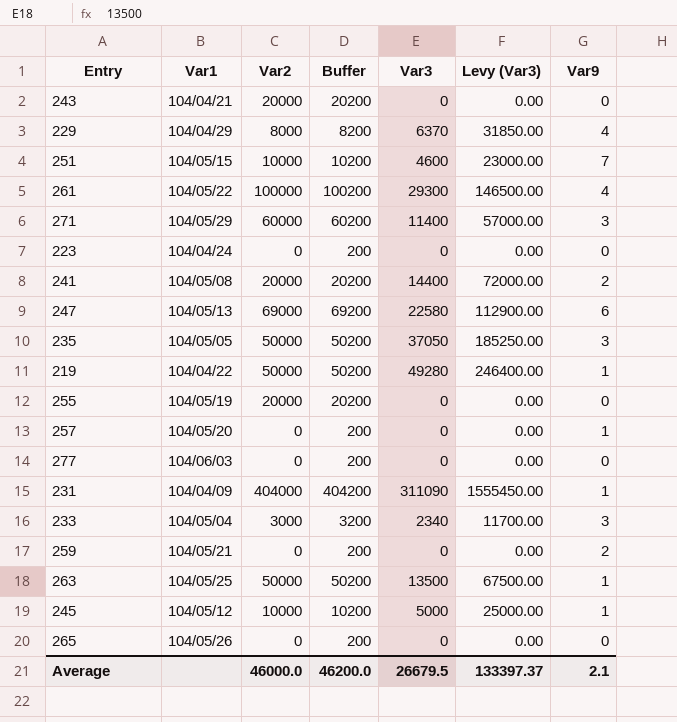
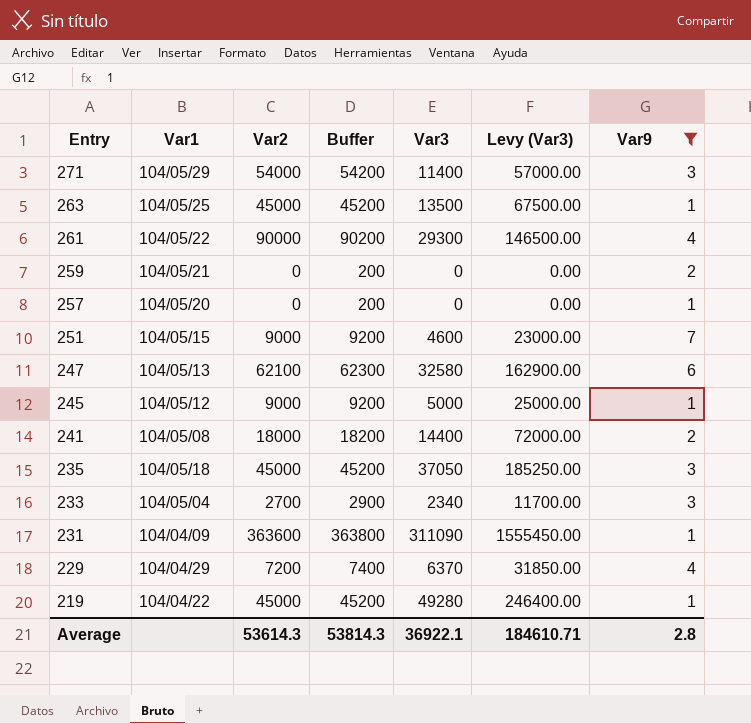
filter: none -> Var9 != 0
row order: none -> Entry descending
271 | Var2: 60000 -> 54000
271 | Buffer: 60200 -> 54200
263 | Var2: 50000 -> 45000
263 | Buffer: 50200 -> 45200
261 | Var2: 100000 -> 90000
261 | Buffer: 100200 -> 90200
251 | Var2: 10000 -> 9000
251 | Buffer: 10200 -> 9200
247 | Var2: 69000 -> 62100
247 | Buffer: 69200 -> 62300
247 | Var3: 22580 -> 32580
247 | Levy (Var3): 112900.00 -> 162900.00
245 | Var2: 10000 -> 9000
245 | Buffer: 10200 -> 9200
241 | Var2: 20000 -> 18000
241 | Buffer: 20200 -> 18200
235 | Var1: 104/05/05 -> 104/05/18
235 | Var2: 50000 -> 45000
235 | Buffer: 50200 -> 45200
233 | Var2: 3000 -> 2700
233 | Buffer: 3200 -> 2900
231 | Var2: 404000 -> 363600
231 | Buffer: 404200 -> 363800
229 | Var2: 8000 -> 7200
229 | Buffer: 8200 -> 7400
219 | Var2: 50000 -> 45000
219 | Buffer: 50200 -> 45200
Average | Var2: 46000.0 -> 53614.3
Average | Buffer: 46200.0 -> 53814.3
Average | Var3: 26679.5 -> 36922.1
Average | Levy (Var3): 133397.37 -> 184610.71
Average | Var9: 2.1 -> 2.8

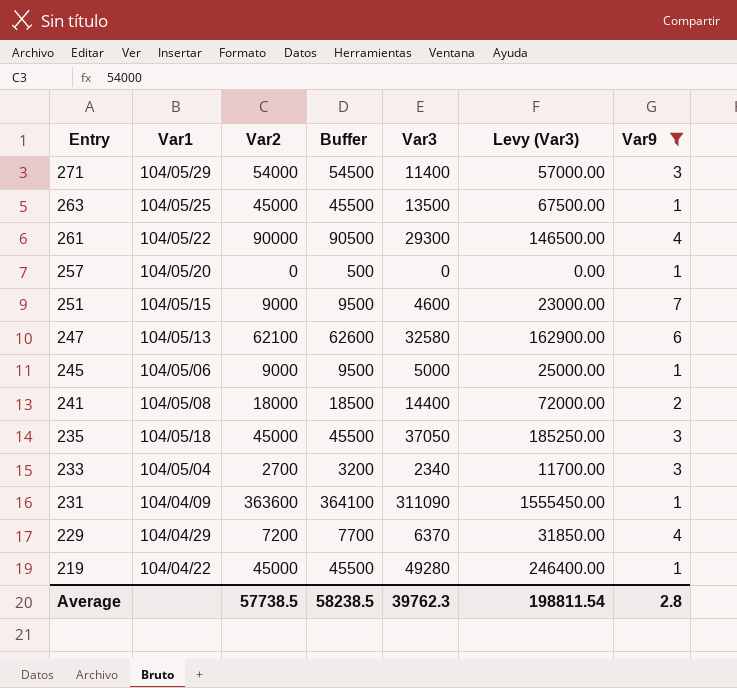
column Buffer | formula: [Var2] + 200 -> [Var2] + 500
row 259: 104/05/21 | 0 | 200 | 0 | 0.00 | 2 -> none
245 | Var1: 104/05/12 -> 104/05/06
Average | Var2: 53614.3 -> 57738.5
Average | Buffer: 53814.3 -> 58238.5
Average | Var3: 36922.1 -> 39762.3
Average | Levy (Var3): 184610.71 -> 198811.54

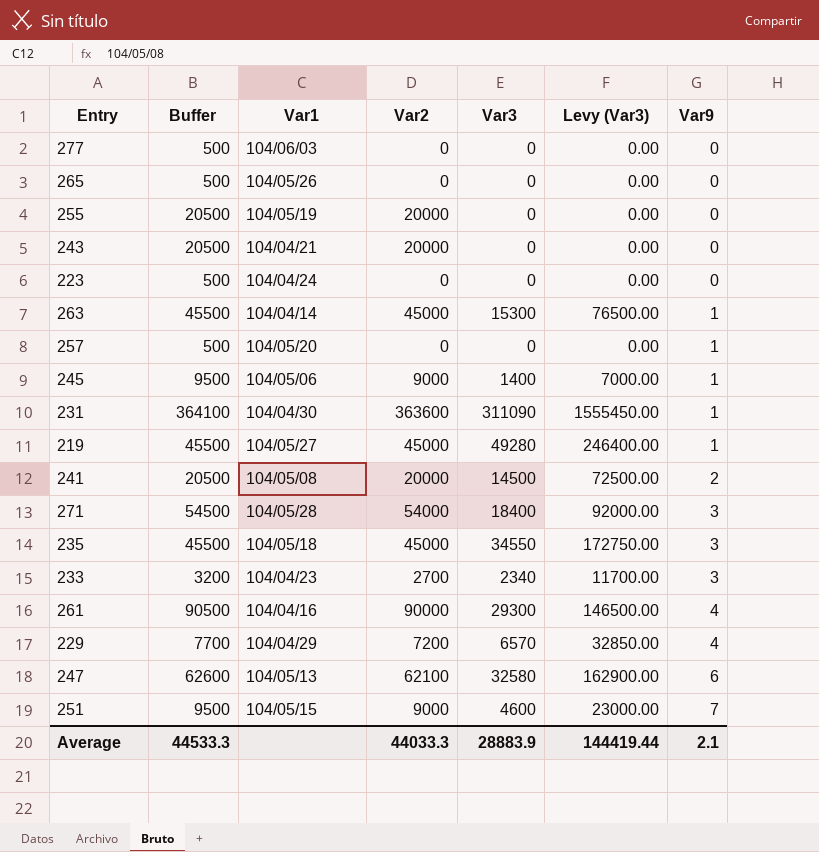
filter: Var9 != 0 -> none
row order: Entry descending -> Var9 ascending
column Buffer | position: 4 -> 2
263 | Var1: 104/05/25 -> 104/04/14
263 | Var3: 13500 -> 15300
263 | Levy (Var3): 67500.00 -> 76500.00
245 | Var3: 5000 -> 1400
245 | Levy (Var3): 25000.00 -> 7000.00
231 | Var1: 104/04/09 -> 104/04/30
219 | Var1: 104/04/22 -> 104/05/27
241 | Buffer: 18500 -> 20500
241 | Var2: 18000 -> 20000
241 | Var3: 14400 -> 14500
241 | Levy (Var3): 72000.00 -> 72500.00
271 | Var1: 104/05/29 -> 104/05/28
271 | Var3: 11400 -> 18400
271 | Levy (Var3): 57000.00 -> 92000.00
235 | Var3: 37050 -> 34550
235 | Levy (Var3): 185250.00 -> 172750.00
233 | Var1: 104/05/04 -> 104/04/23
261 | Var1: 104/05/22 -> 104/04/16
229 | Var3: 6370 -> 6570
229 | Levy (Var3): 31850.00 -> 32850.00
Average | Buffer: 58238.5 -> 44533.3
Average | Var2: 57738.5 -> 44033.3
Average | Var3: 39762.3 -> 28883.9
Average | Levy (Var3): 198811.54 -> 144419.44
Average | Var9: 2.8 -> 2.1

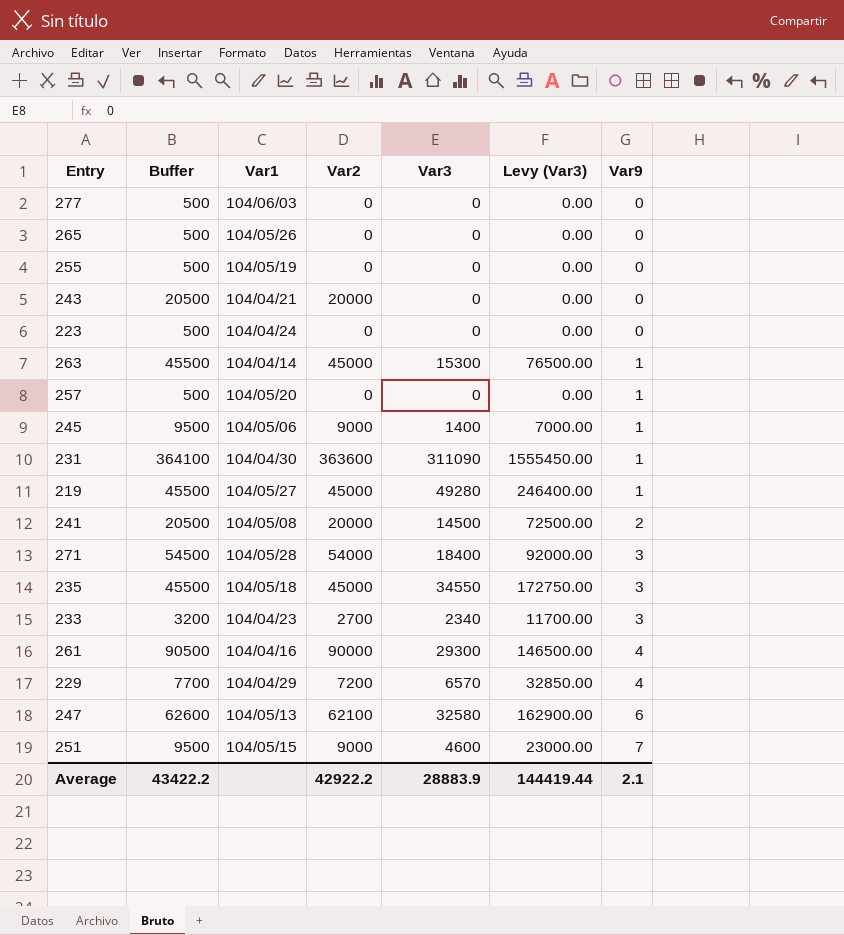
255 | Buffer: 20500 -> 500
255 | Var2: 20000 -> 0
Average | Buffer: 44533.3 -> 43422.2
Average | Var2: 44033.3 -> 42922.2

